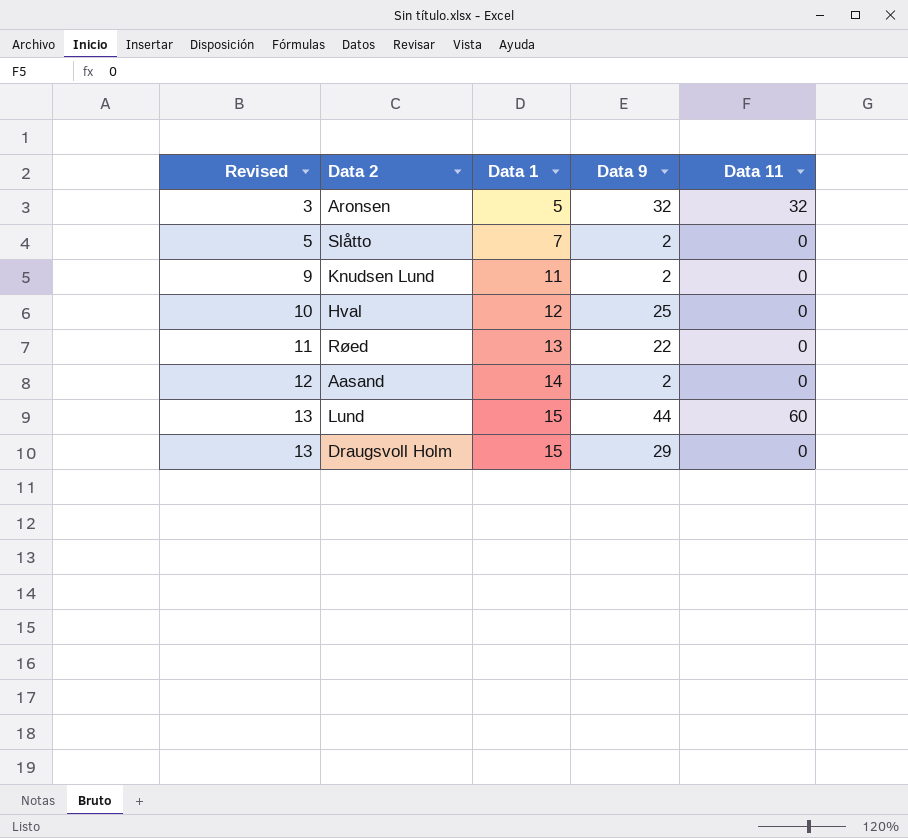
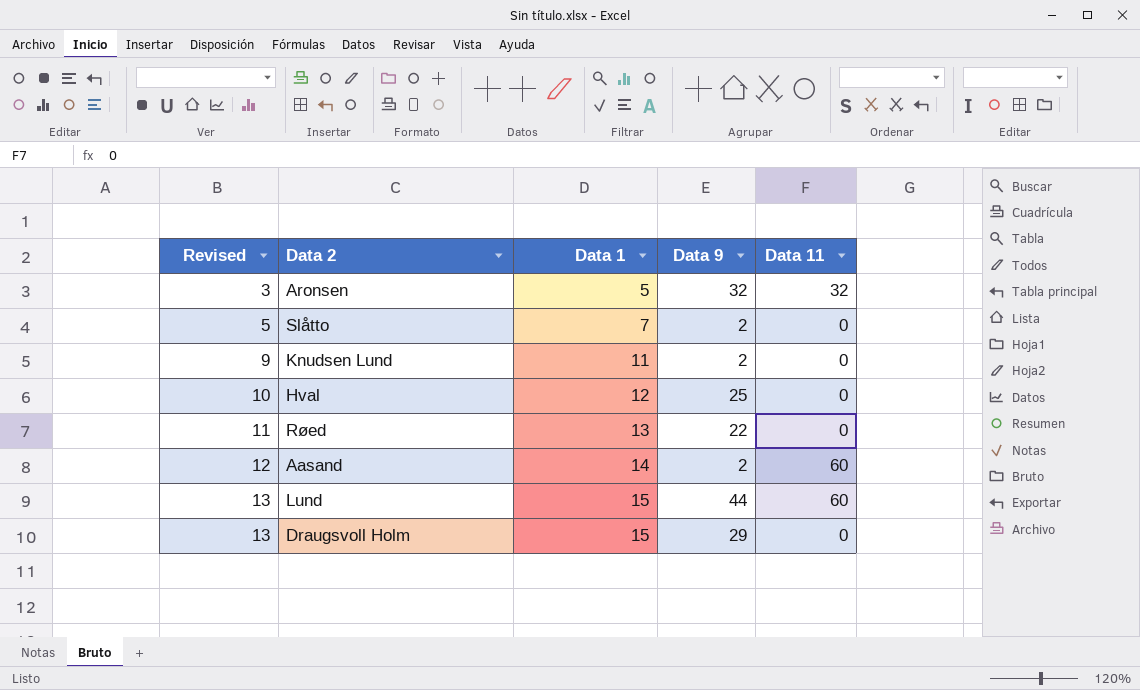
Aasand | Data 11: 0 -> 60

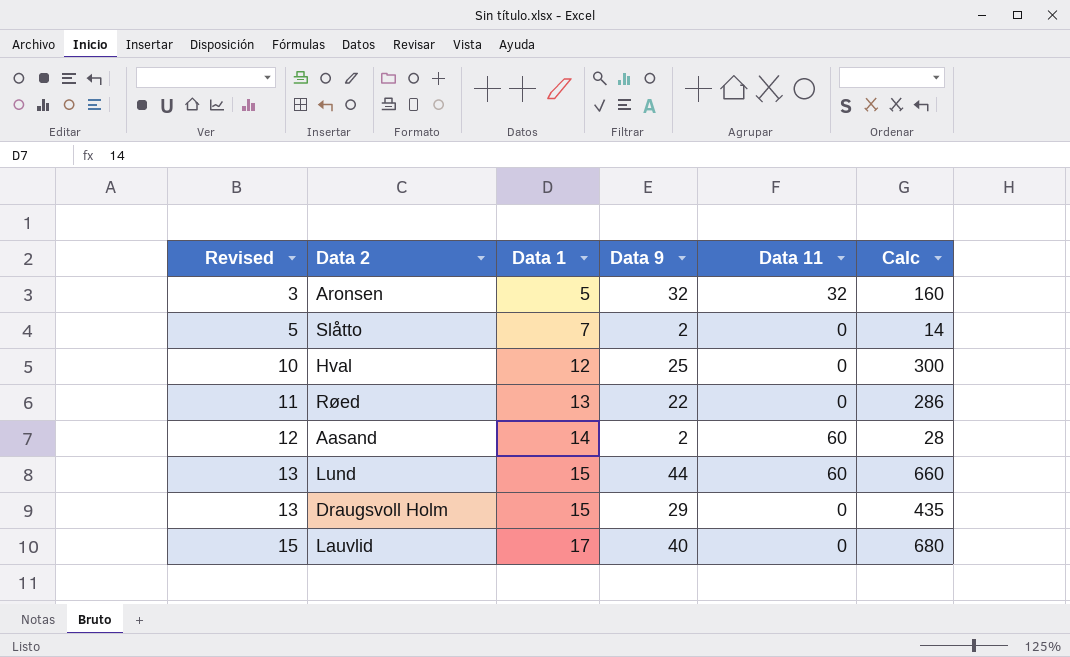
column Calc | formula: none -> [Data 1] * [Data 9]
row Knudsen Lund: 9 | 11 | 2 | 0 -> none
row Lauvlid: none -> 15 | 17 | 40 | 0 | 680

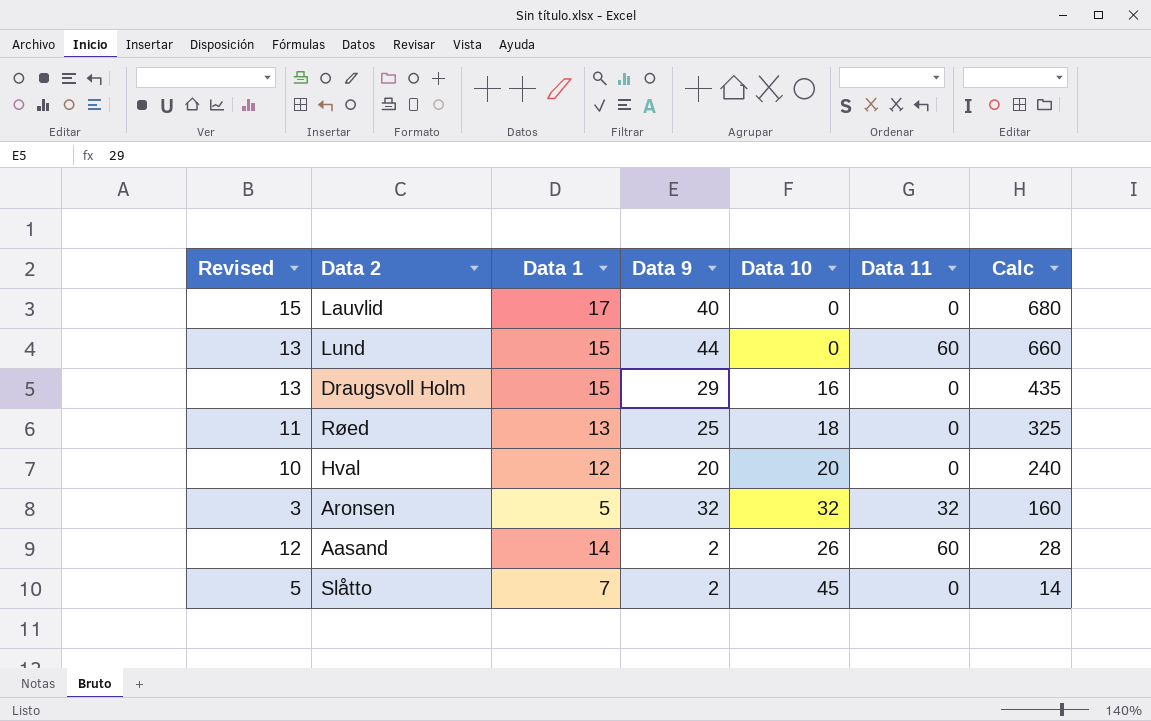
row order: Revised ascending -> Calc descending
column Data 10 | position: none -> 5
Røed | Data 9: 22 -> 25
Røed | Calc: 286 -> 325
Hval | Data 9: 25 -> 20
Hval | Calc: 300 -> 240

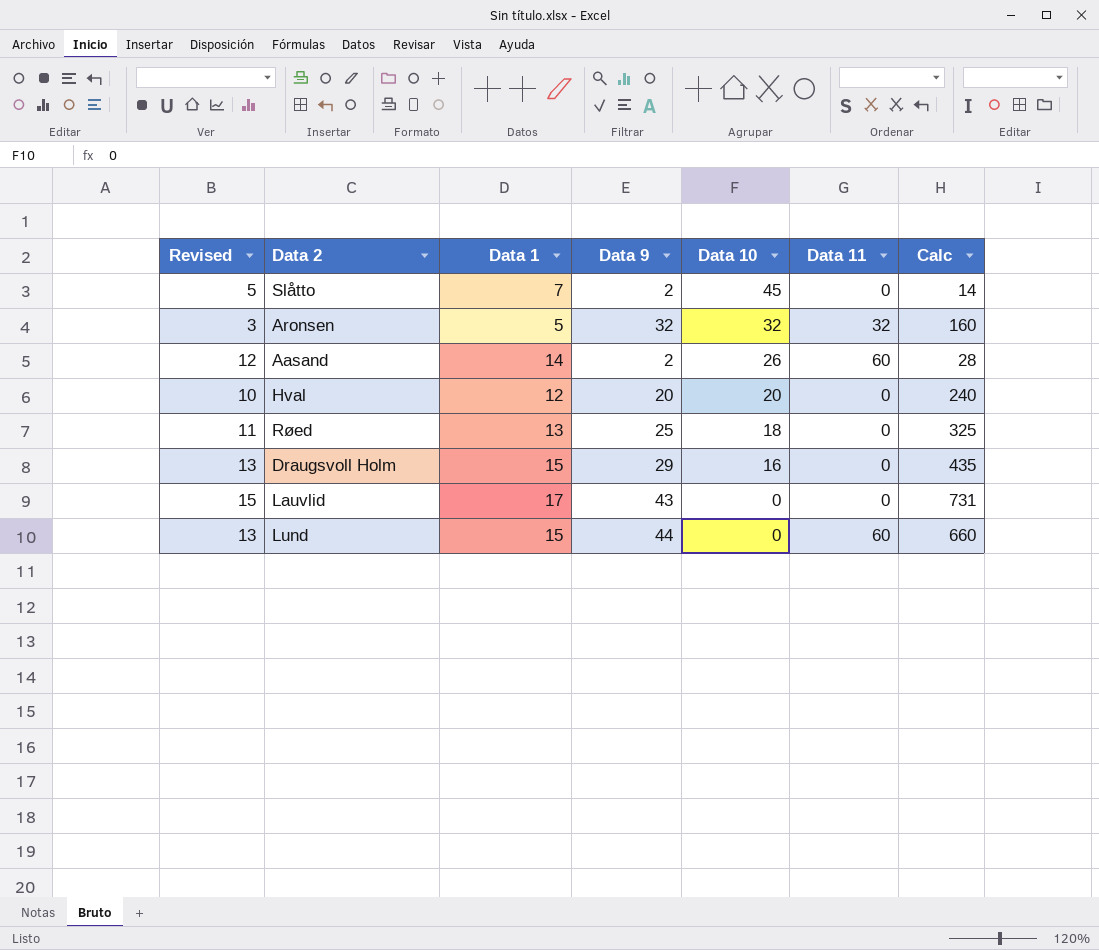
row order: Calc descending -> Data 10 descending
Lauvlid | Data 9: 40 -> 43
Lauvlid | Calc: 680 -> 731

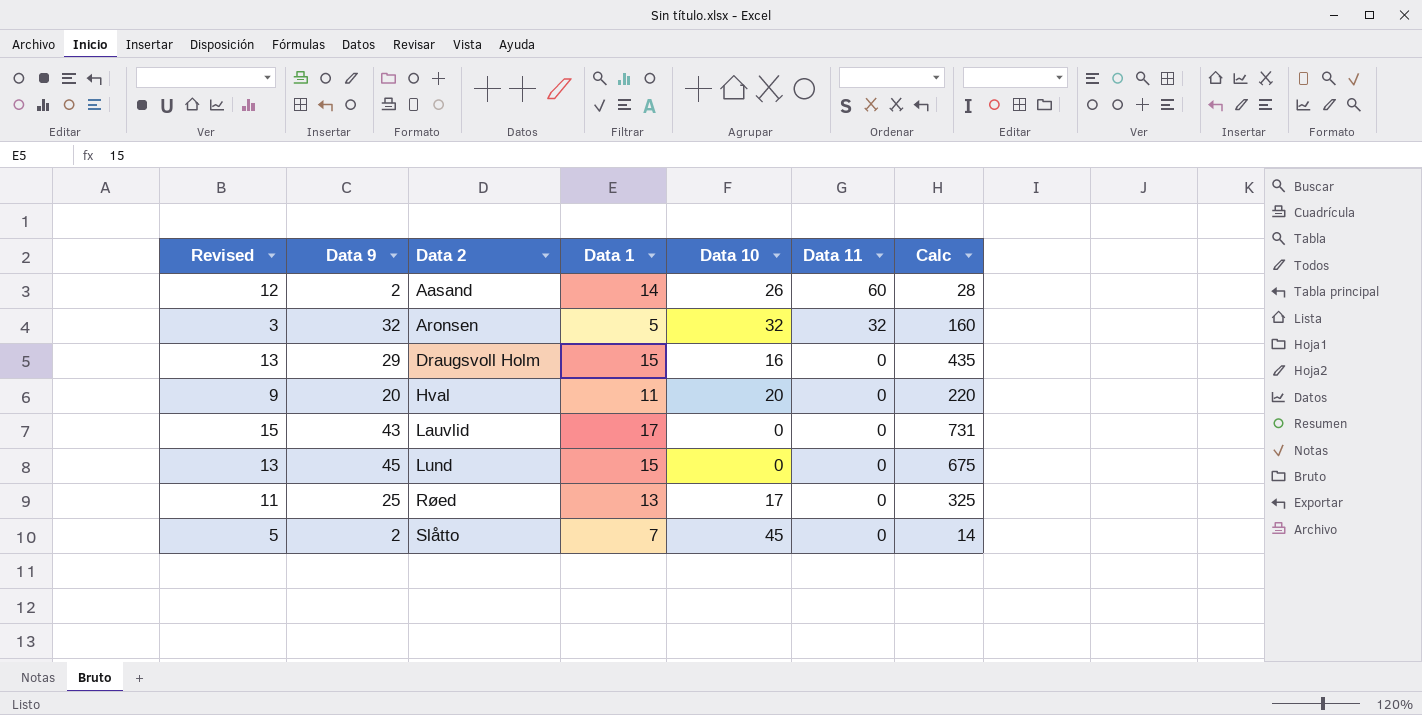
row order: Data 10 descending -> Data 2 ascending
column Data 9 | position: 4 -> 2
Hval | Revised: 10 -> 9
Hval | Data 1: 12 -> 11
Hval | Calc: 240 -> 220
Lund | Data 9: 44 -> 45
Lund | Data 11: 60 -> 0
Lund | Calc: 660 -> 675
Røed | Data 10: 18 -> 17

